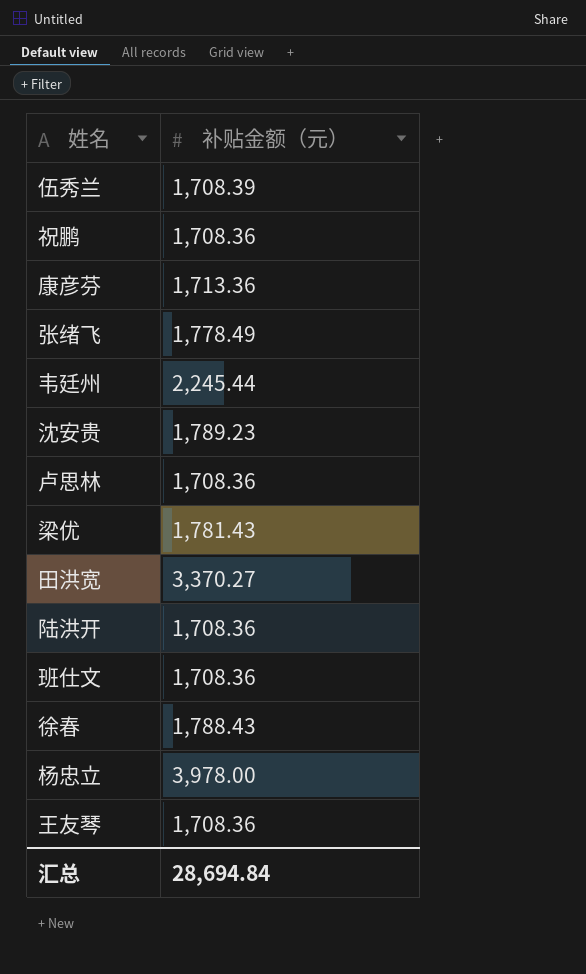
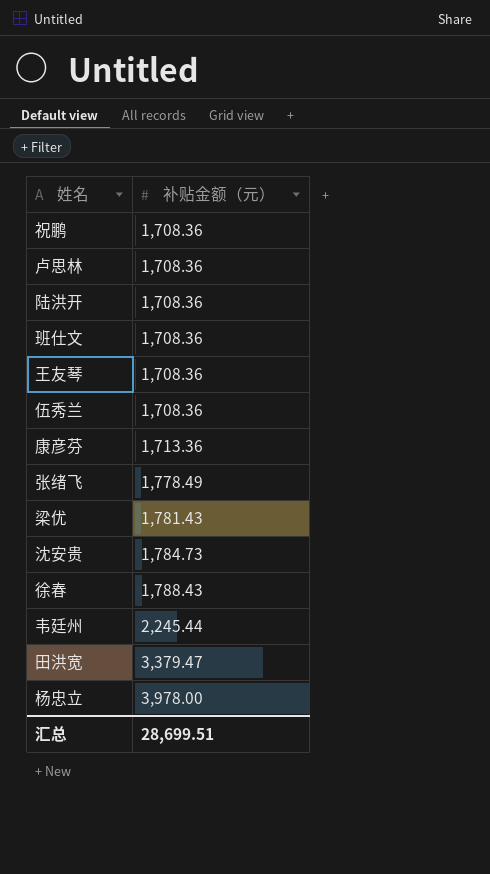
row order: none -> 补贴金额（元） ascending
伍秀兰 | 补贴金额（元）: 1,708.39 -> 1,708.36
沈安贵 | 补贴金额（元）: 1,789.23 -> 1,784.73
田洪宽 | 补贴金额（元）: 3,370.27 -> 3,379.47
汇总 | 补贴金额（元）: 28,694.84 -> 28,699.51

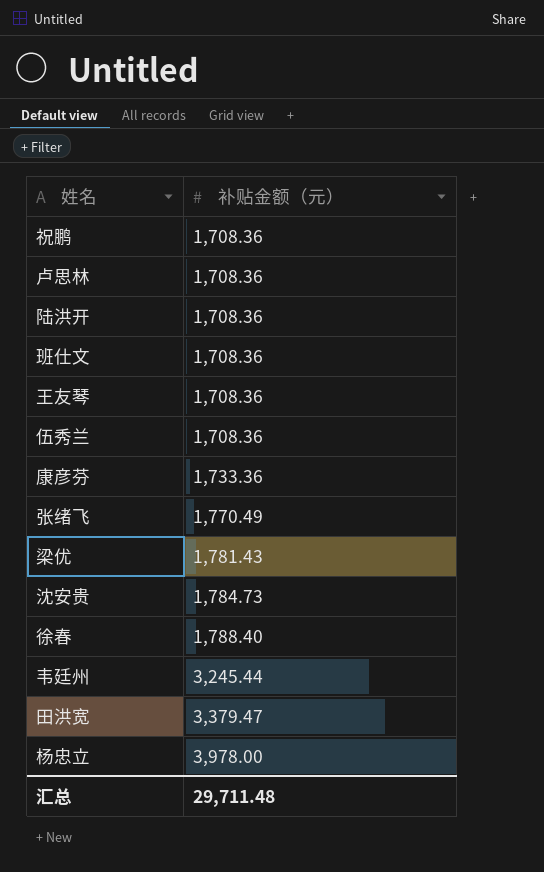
康彦芬 | 补贴金额（元）: 1,713.36 -> 1,733.36
张绪飞 | 补贴金额（元）: 1,778.49 -> 1,770.49
徐春 | 补贴金额（元）: 1,788.43 -> 1,788.40
韦廷州 | 补贴金额（元）: 2,245.44 -> 3,245.44
汇总 | 补贴金额（元）: 28,699.51 -> 29,711.48

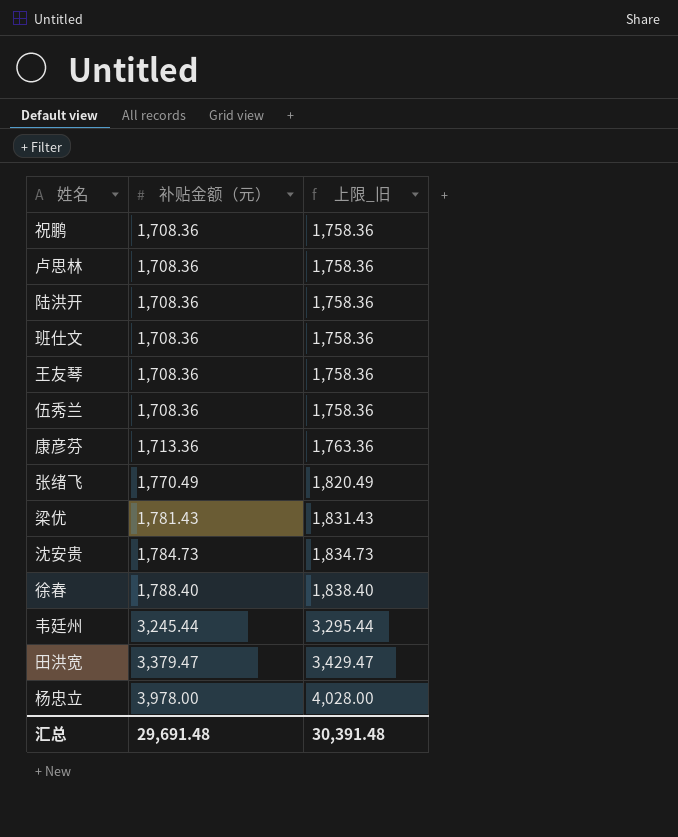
column 上限_旧 | formula: none -> [补贴金额（元）] + 50
康彦芬 | 补贴金额（元）: 1,733.36 -> 1,713.36
汇总 | 补贴金额（元）: 29,711.48 -> 29,691.48

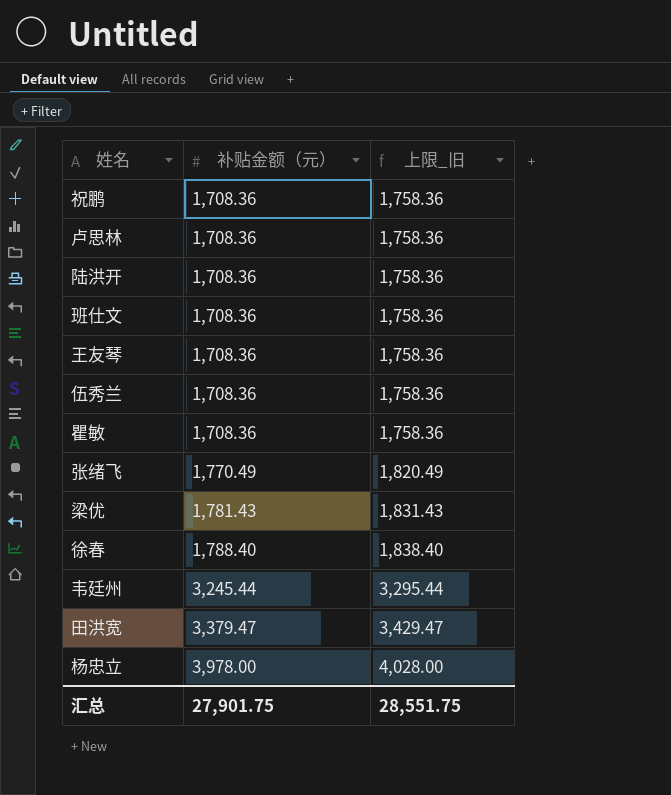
row 康彦芬: 1,713.36 | 1,763.36 -> none
row 沈安贵: 1,784.73 | 1,834.73 -> none
row 瞿敏: none -> 1,708.36 | 1,758.36
汇总 | 补贴金额（元）: 29,691.48 -> 27,901.75
汇总 | 上限_旧: 30,391.48 -> 28,551.75

